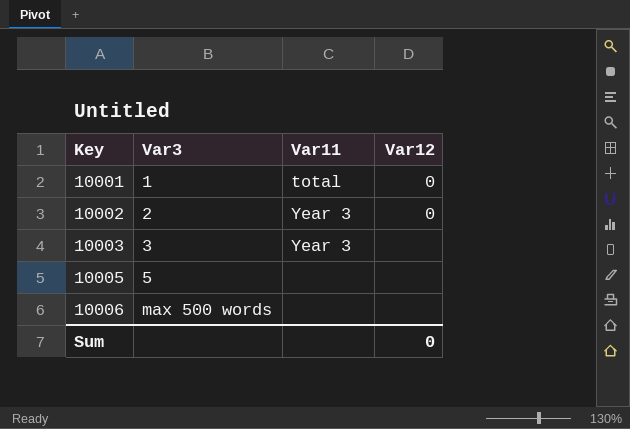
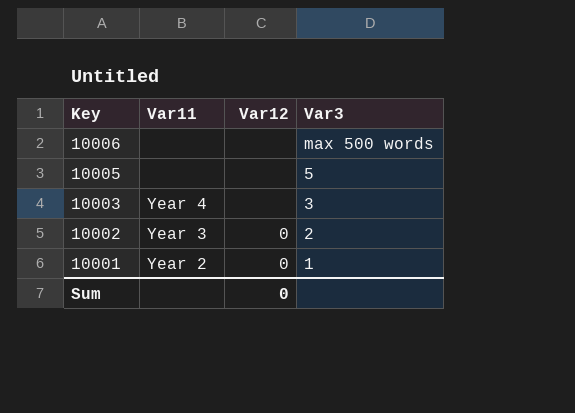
row order: Key ascending -> Key descending
column Var3 | position: 2 -> 4
10003 | Var11: Year 3 -> Year 4
10001 | Var11: total -> Year 2

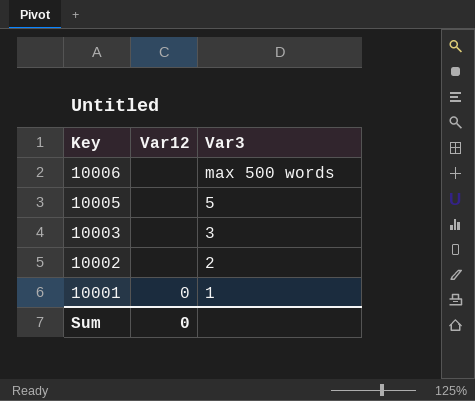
column Var11 | position: 2 -> none
10002 | Var12: 0 -> none

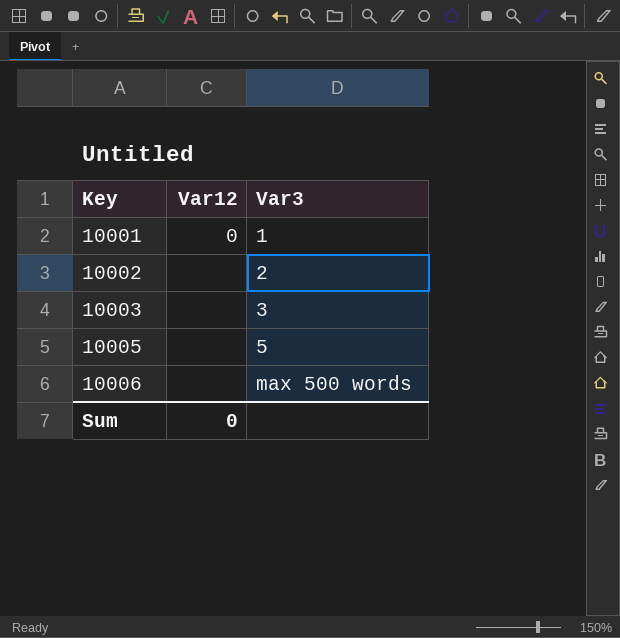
row order: Key descending -> Key ascending

